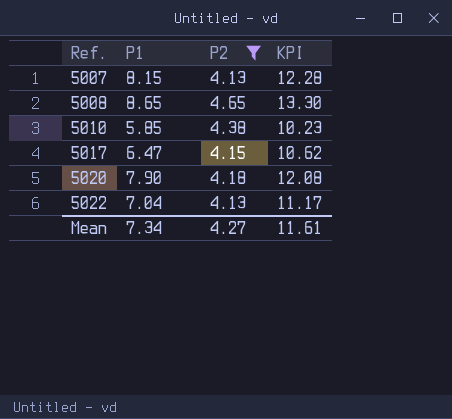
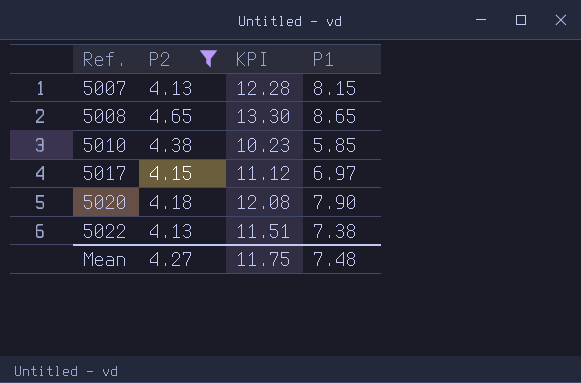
column P1 | position: 2 -> 4
5017 | KPI: 10.62 -> 11.12
5017 | P1: 6.47 -> 6.97
5022 | KPI: 11.17 -> 11.51
5022 | P1: 7.04 -> 7.38
Mean | KPI: 11.61 -> 11.75
Mean | P1: 7.34 -> 7.48

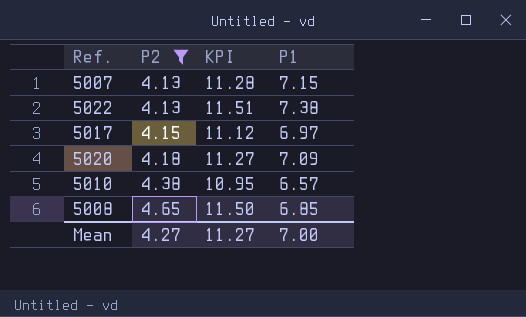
row order: Ref. ascending -> P2 ascending
5007 | KPI: 12.28 -> 11.28
5007 | P1: 8.15 -> 7.15
5020 | KPI: 12.08 -> 11.27
5020 | P1: 7.90 -> 7.09
5010 | KPI: 10.23 -> 10.95
5010 | P1: 5.85 -> 6.57
5008 | KPI: 13.30 -> 11.50
5008 | P1: 8.65 -> 6.85
Mean | KPI: 11.75 -> 11.27
Mean | P1: 7.48 -> 7.00

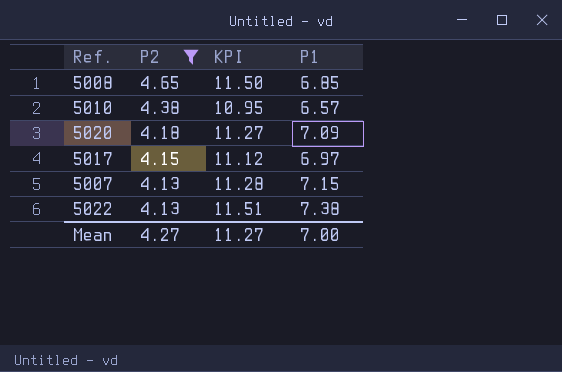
row order: P2 ascending -> P2 descending

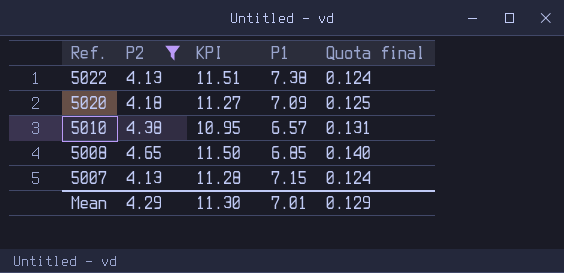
row order: P2 descending -> Ref. descending
column Quota final | formula: none -> [P2] * 0.03
row 5017: 4.15 | 11.12 | 6.97 -> none
Mean | P2: 4.27 -> 4.29
Mean | KPI: 11.27 -> 11.30
Mean | P1: 7.00 -> 7.01

